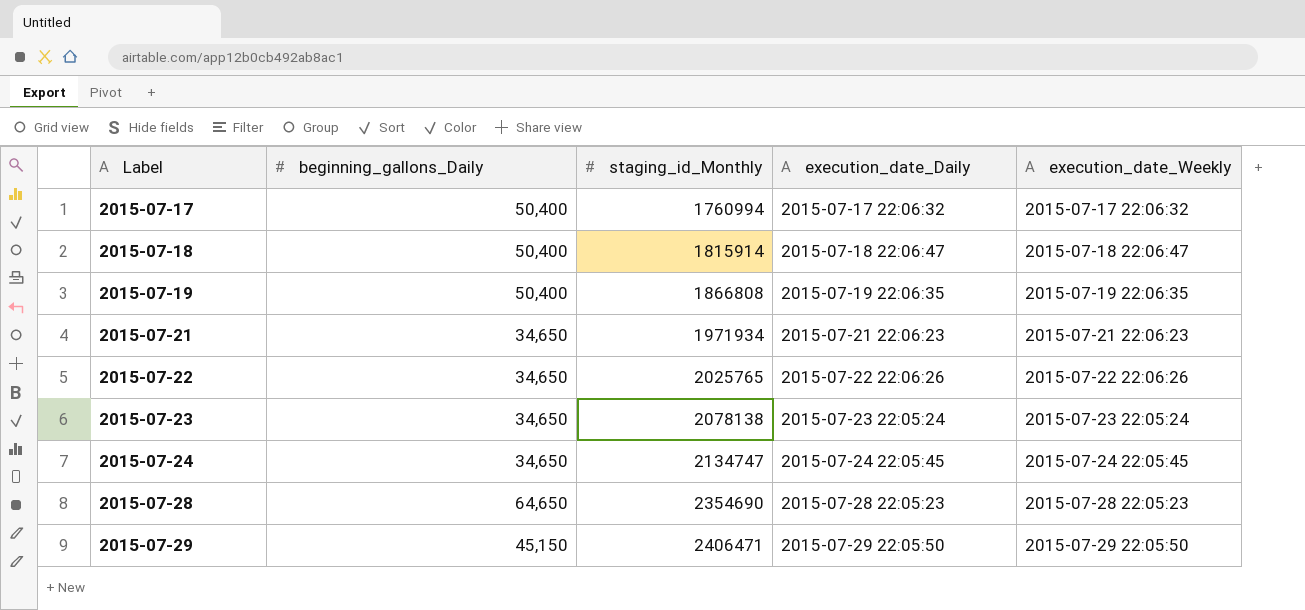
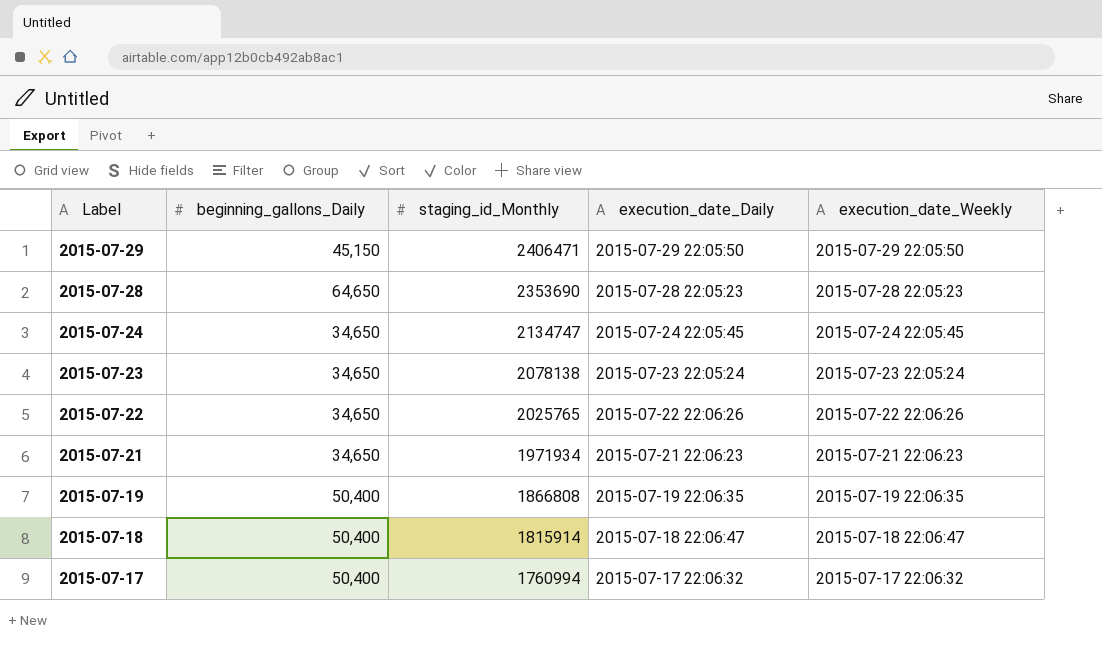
row order: Label ascending -> Label descending
2015-07-28 | staging_id_Monthly: 2354690 -> 2353690

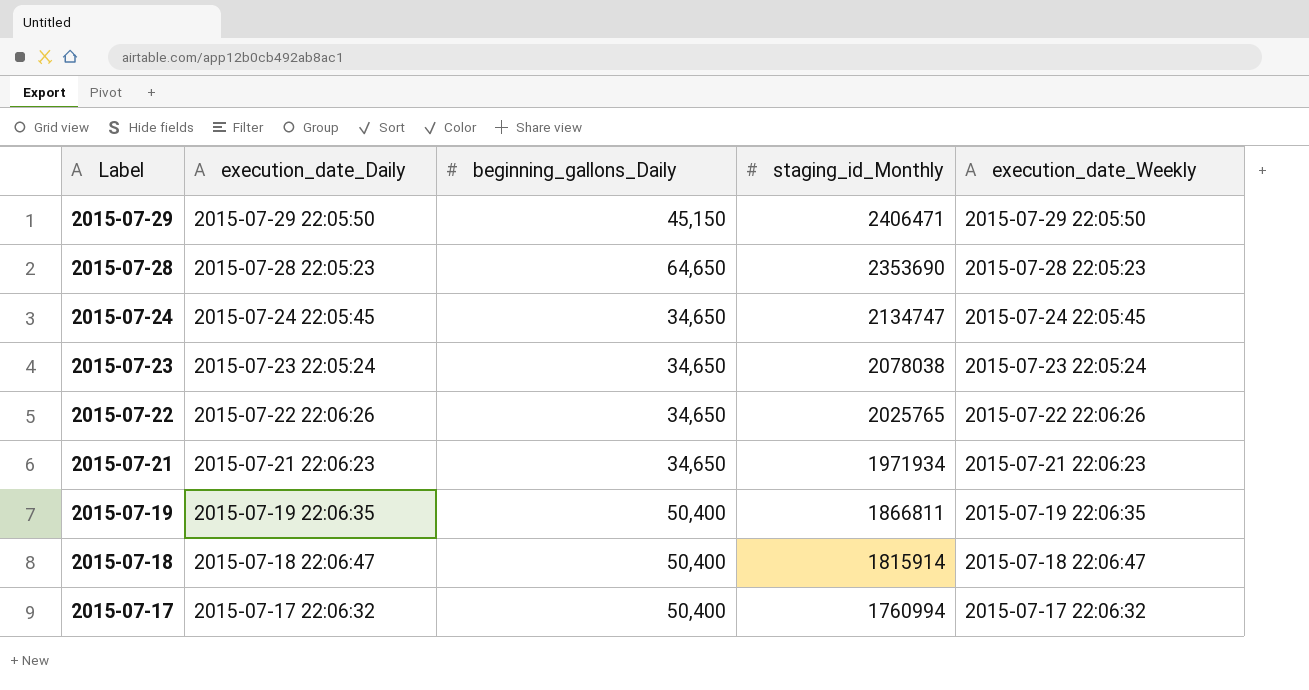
column execution_date_Daily | position: 4 -> 2
2015-07-23 | staging_id_Monthly: 2078138 -> 2078038
2015-07-19 | staging_id_Monthly: 1866808 -> 1866811

